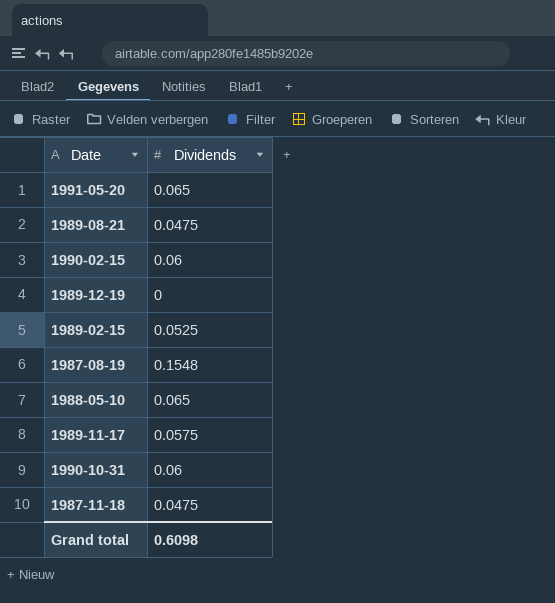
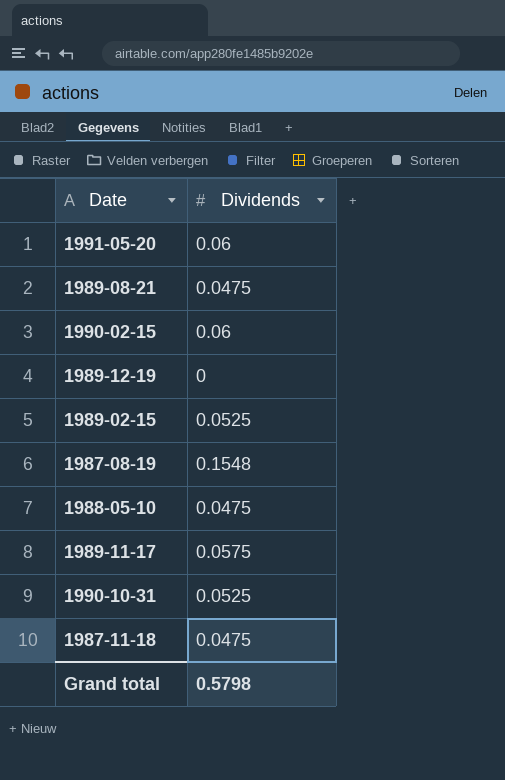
1991-05-20 | Dividends: 0.065 -> 0.06
1988-05-10 | Dividends: 0.065 -> 0.0475
1990-10-31 | Dividends: 0.06 -> 0.0525
Grand total | Dividends: 0.6098 -> 0.5798

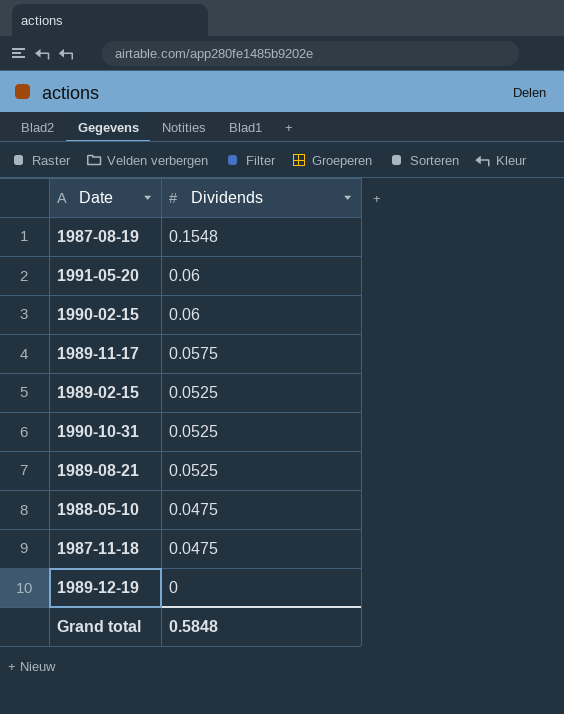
row order: none -> Dividends descending
1989-08-21 | Dividends: 0.0475 -> 0.0525
Grand total | Dividends: 0.5798 -> 0.5848

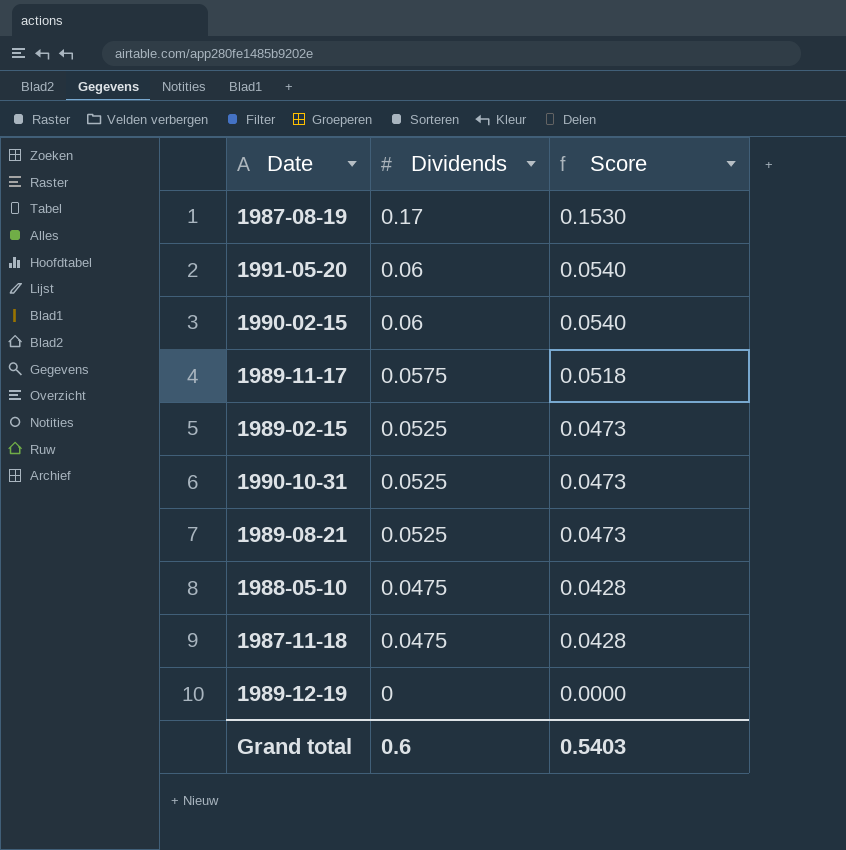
column Score | formula: none -> [Dividends] * 0.9
1987-08-19 | Dividends: 0.1548 -> 0.17
Grand total | Dividends: 0.5848 -> 0.6

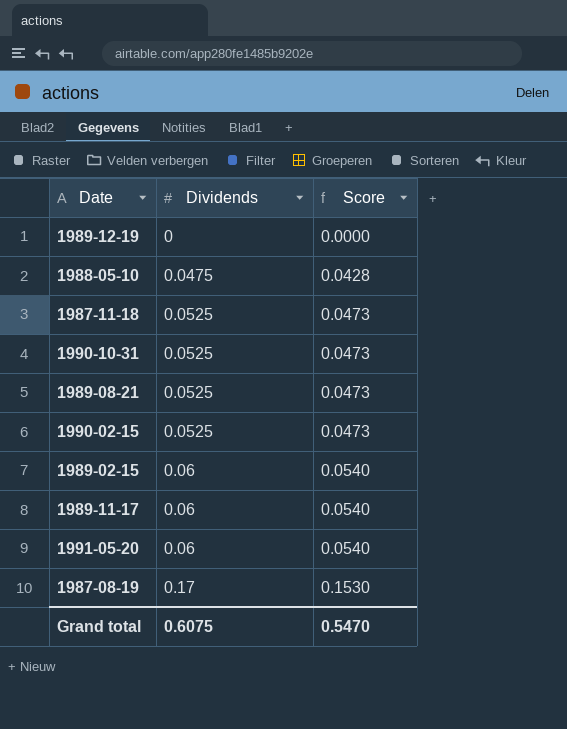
row order: Dividends descending -> Dividends ascending
1987-11-18 | Dividends: 0.0475 -> 0.0525
1987-11-18 | Score: 0.0428 -> 0.0473
1990-02-15 | Dividends: 0.06 -> 0.0525
1990-02-15 | Score: 0.0540 -> 0.0473
1989-02-15 | Dividends: 0.0525 -> 0.06
1989-02-15 | Score: 0.0473 -> 0.0540
1989-11-17 | Dividends: 0.0575 -> 0.06
1989-11-17 | Score: 0.0518 -> 0.0540
Grand total | Dividends: 0.6 -> 0.6075
Grand total | Score: 0.5403 -> 0.5470

